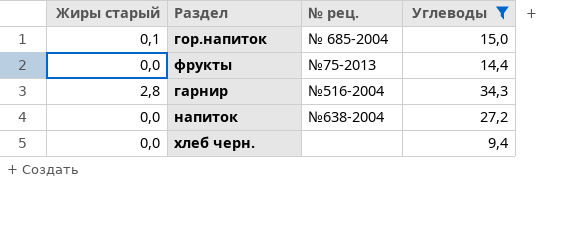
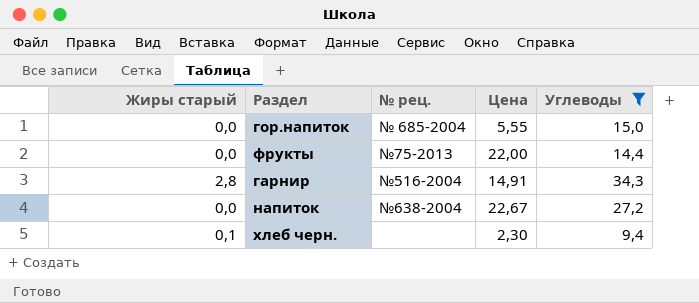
column Цена | position: none -> 4
гор.напиток | Жиры старый: 0,1 -> 0,0
хлеб черн. | Жиры старый: 0,0 -> 0,1

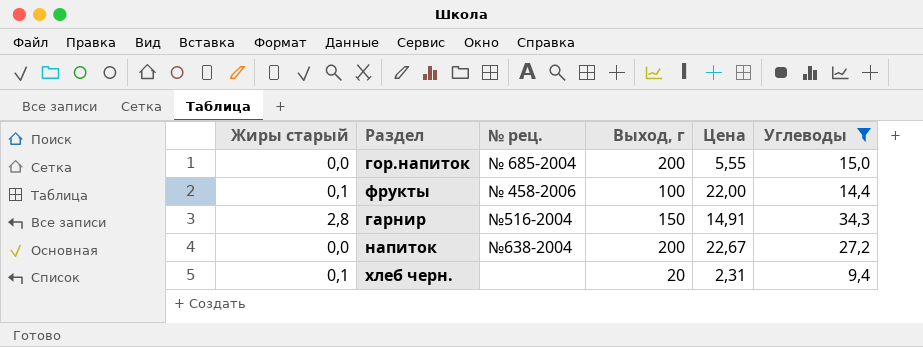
column Выход, г | position: none -> 4
фрукты | Жиры старый: 0,0 -> 0,1
фрукты | № рец.: №75-2013 -> № 458-2006
хлеб черн. | Цена: 2,30 -> 2,31

